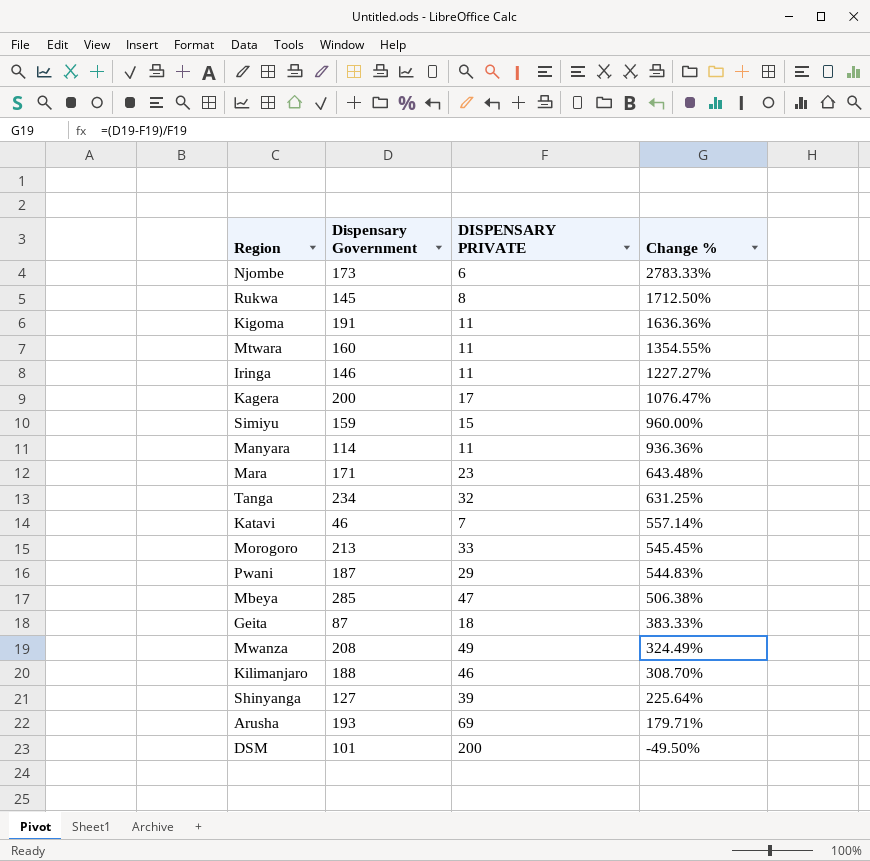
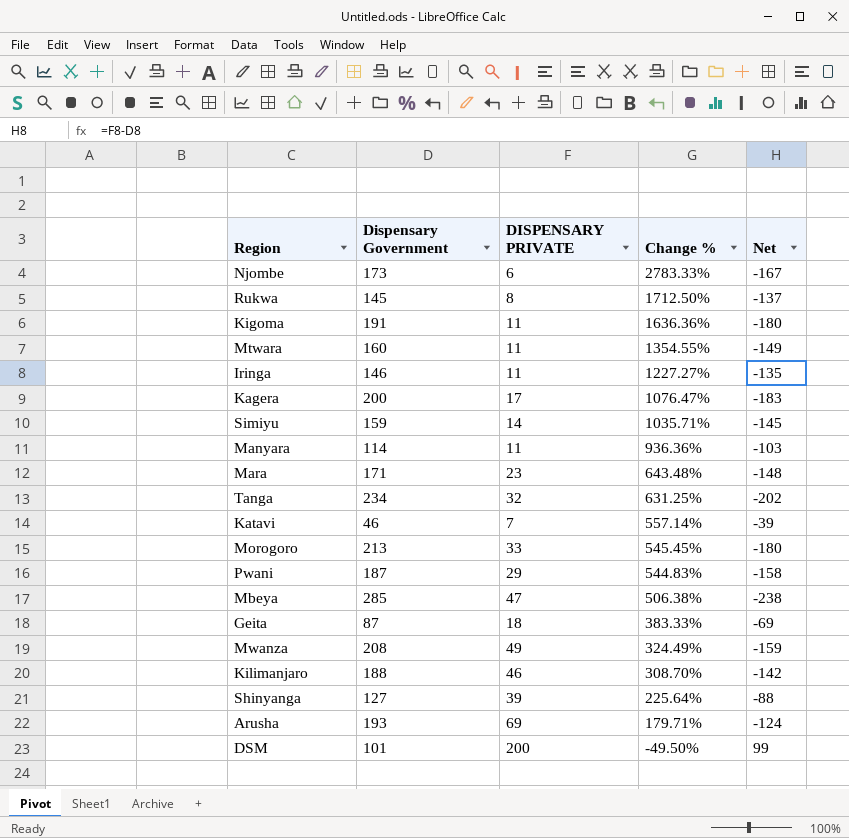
column Net | formula: none -> [DISPENSARY PRIVATE] - [Dispensary Government]
Simiyu | DISPENSARY PRIVATE: 15 -> 14
Simiyu | Change %: 960.00% -> 1035.71%

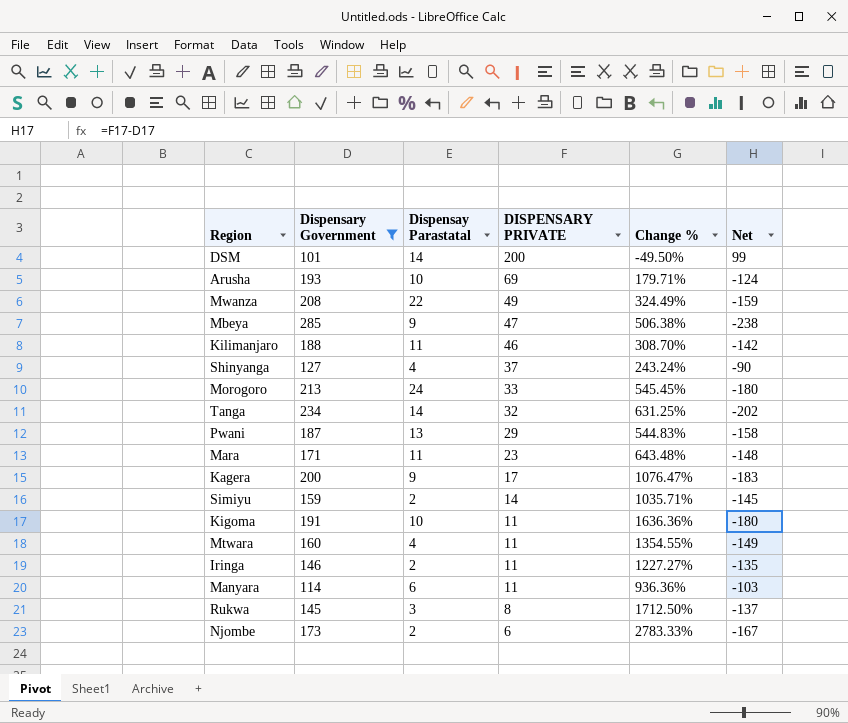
filter: none -> Dispensary Government >= 101
row order: Change % descending -> DISPENSARY PRIVATE descending
column Dispensay Parastatal | position: none -> 3
Shinyanga | DISPENSARY PRIVATE: 39 -> 37
Shinyanga | Change %: 225.64% -> 243.24%
Shinyanga | Net: -88 -> -90

